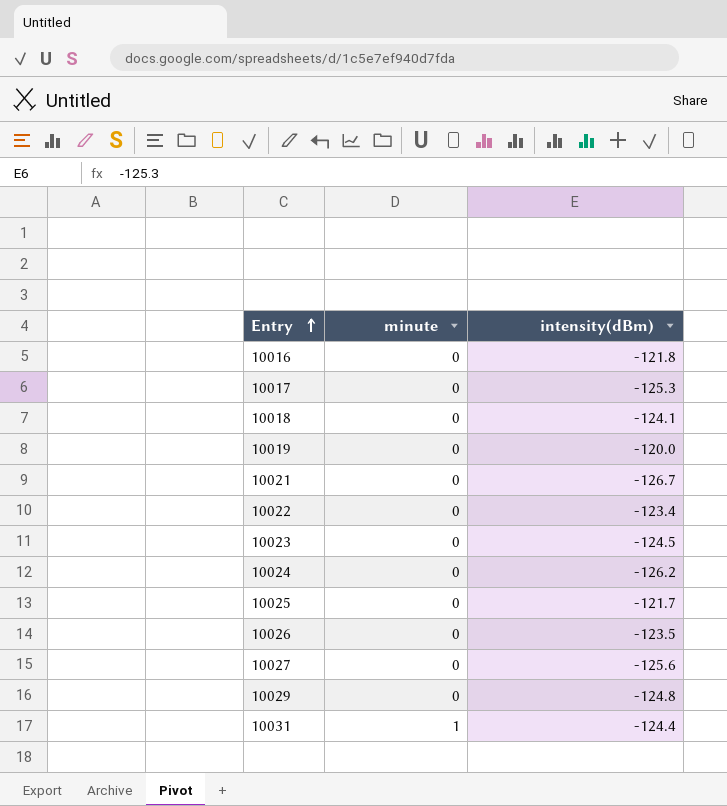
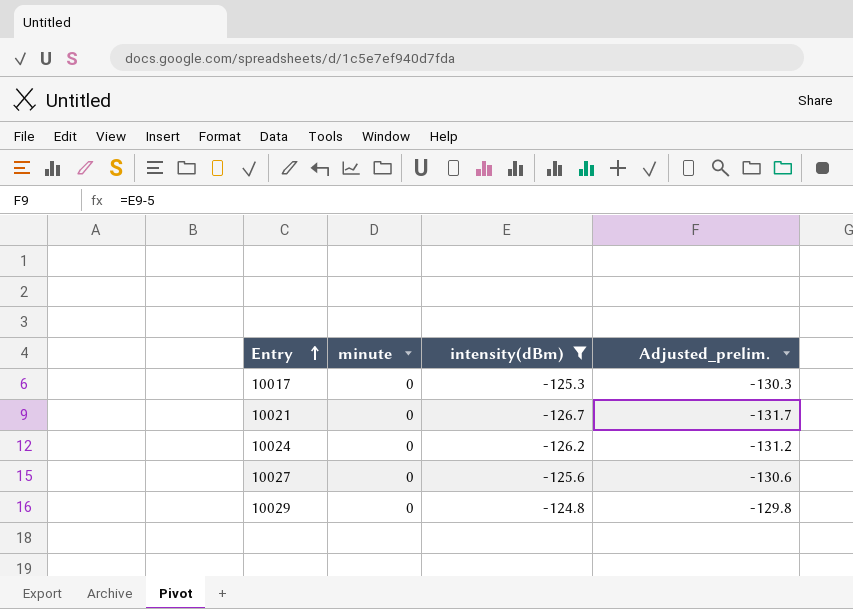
filter: none -> intensity(dBm) <= -124.8
column Adjusted_prelim. | formula: none -> [intensity(dBm)] - 5

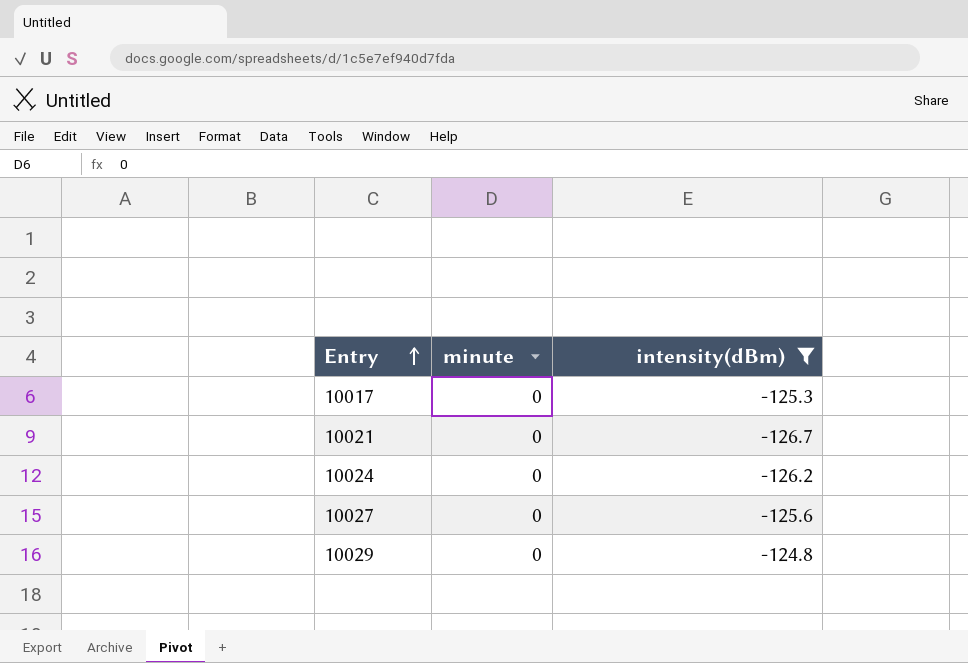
column Adjusted_prelim. | formula: [intensity(dBm)] - 5 -> none

